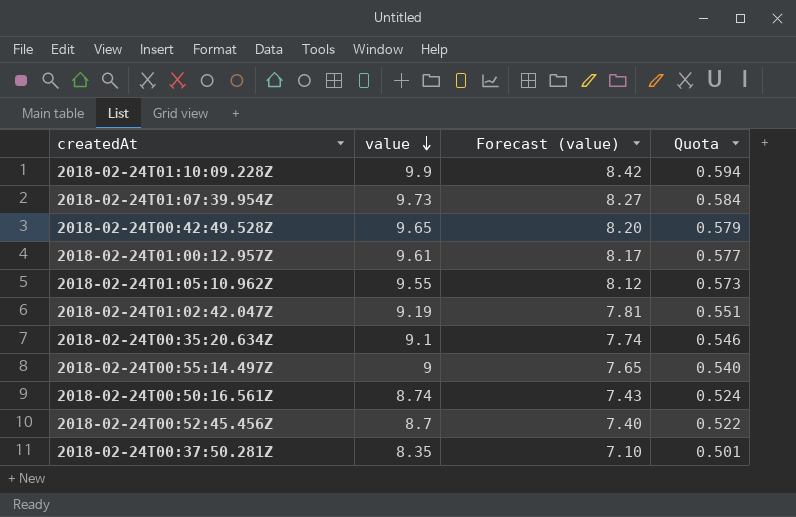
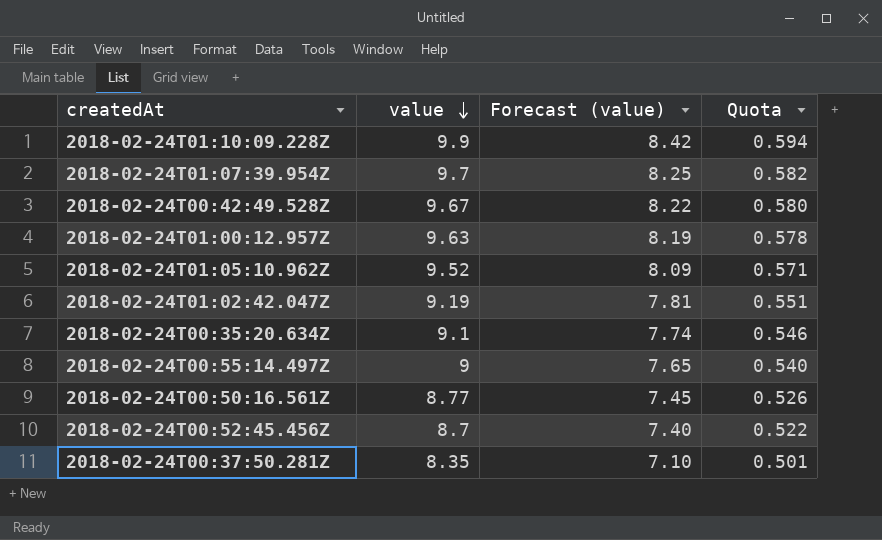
2018-02-24T01:07:39.954Z | value: 9.73 -> 9.7
2018-02-24T01:07:39.954Z | Forecast (value): 8.27 -> 8.25
2018-02-24T01:07:39.954Z | Quota: 0.584 -> 0.582
2018-02-24T00:42:49.528Z | value: 9.65 -> 9.67
2018-02-24T00:42:49.528Z | Forecast (value): 8.20 -> 8.22
2018-02-24T00:42:49.528Z | Quota: 0.579 -> 0.580
2018-02-24T01:00:12.957Z | value: 9.61 -> 9.63
2018-02-24T01:00:12.957Z | Forecast (value): 8.17 -> 8.19
2018-02-24T01:00:12.957Z | Quota: 0.577 -> 0.578
2018-02-24T01:05:10.962Z | value: 9.55 -> 9.52
2018-02-24T01:05:10.962Z | Forecast (value): 8.12 -> 8.09
2018-02-24T01:05:10.962Z | Quota: 0.573 -> 0.571
2018-02-24T00:50:16.561Z | value: 8.74 -> 8.77
2018-02-24T00:50:16.561Z | Forecast (value): 7.43 -> 7.45
2018-02-24T00:50:16.561Z | Quota: 0.524 -> 0.526

